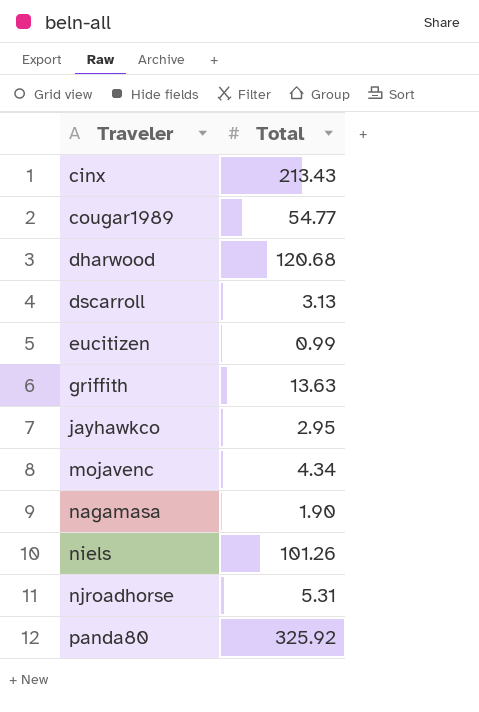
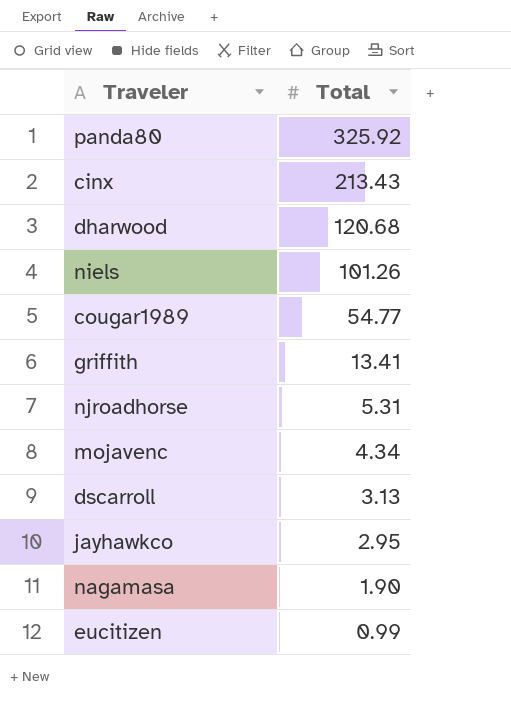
row order: Traveler ascending -> Total descending
griffith | Total: 13.63 -> 13.41

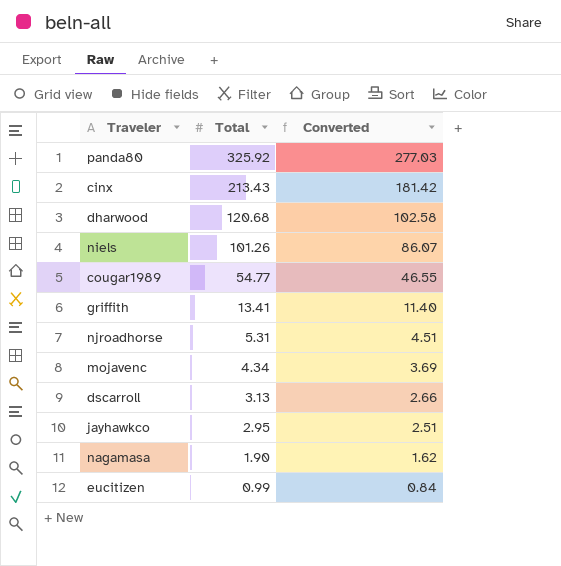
column Converted | formula: none -> [Total] * 0.85

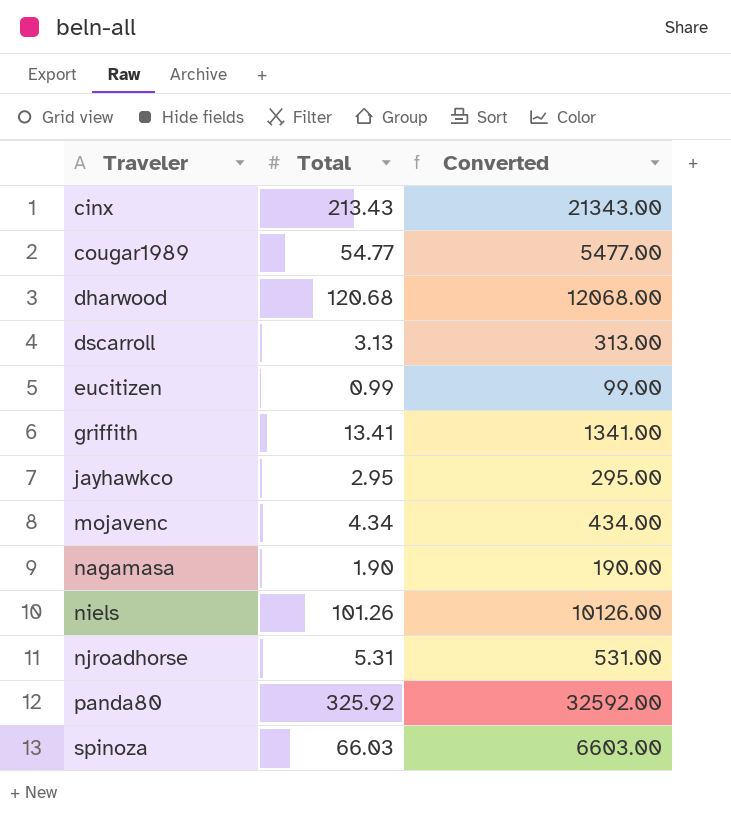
row order: Total descending -> Traveler ascending
column Converted | formula: [Total] * 0.85 -> [Total] * 100
row spinoza: none -> 66.03 | 6603.00

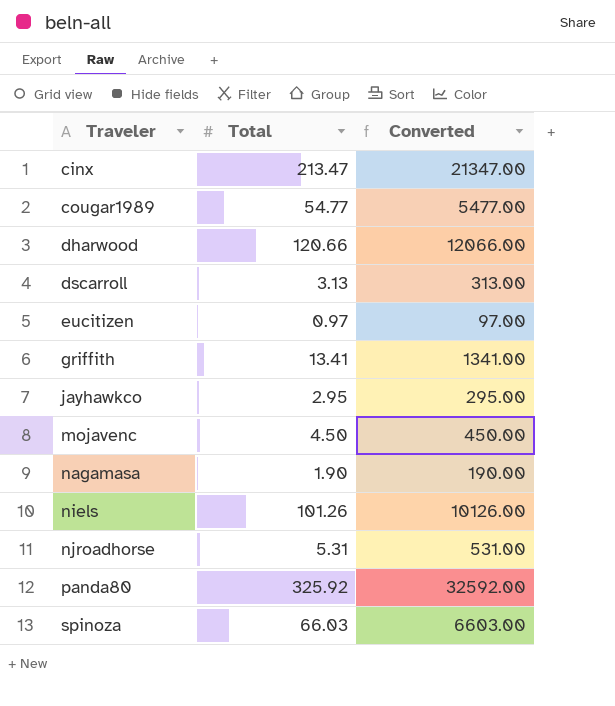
cinx | Total: 213.43 -> 213.47
cinx | Converted: 21343.00 -> 21347.00
dharwood | Total: 120.68 -> 120.66
dharwood | Converted: 12068.00 -> 12066.00
eucitizen | Total: 0.99 -> 0.97
eucitizen | Converted: 99.00 -> 97.00
mojavenc | Total: 4.34 -> 4.50
mojavenc | Converted: 434.00 -> 450.00

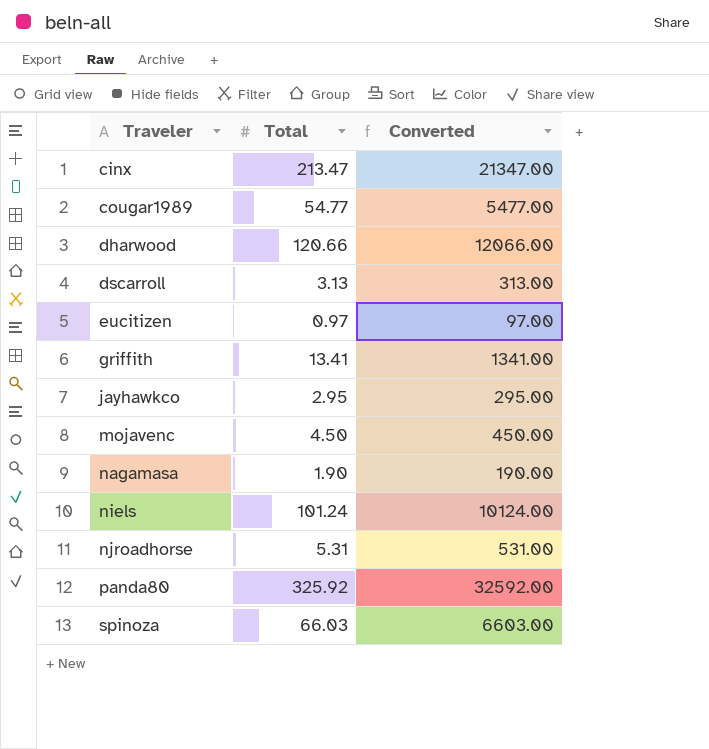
niels | Total: 101.26 -> 101.24
niels | Converted: 10126.00 -> 10124.00

